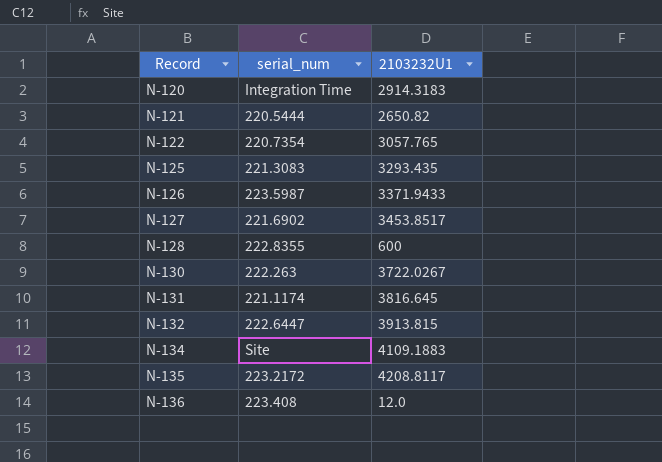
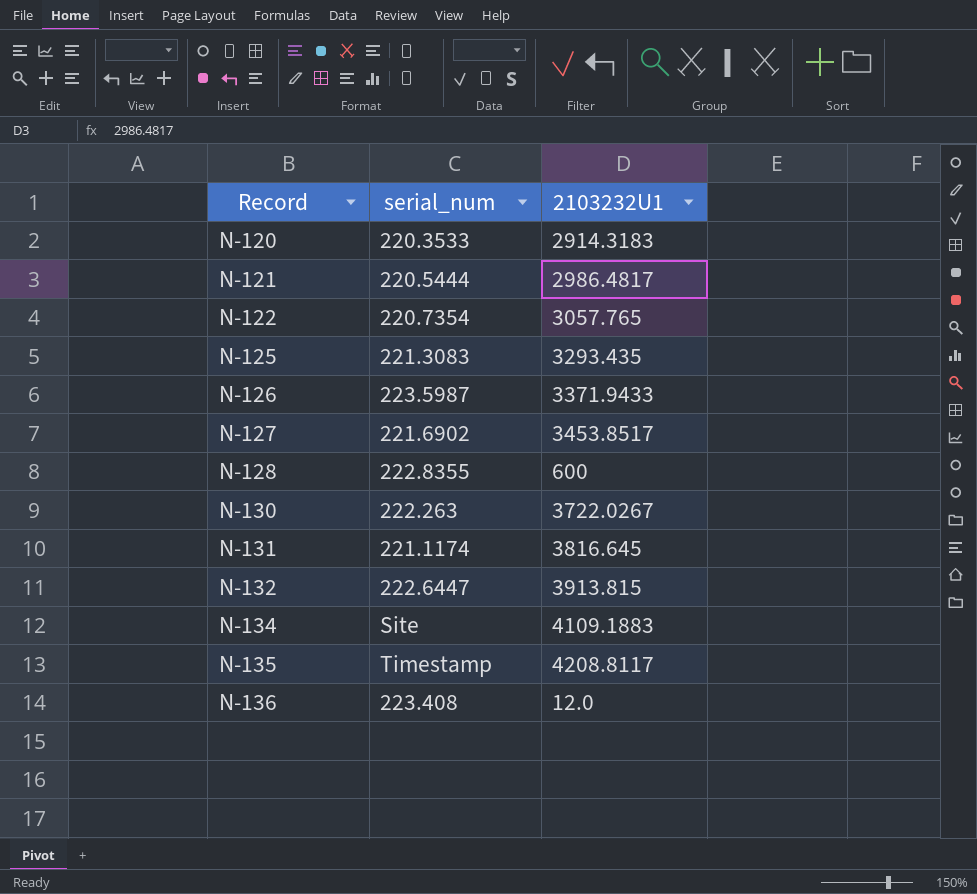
N-120 | serial_num: Integration Time -> 220.3533
N-121 | 2103232U1: 2650.82 -> 2986.4817
N-135 | serial_num: 223.2172 -> Timestamp

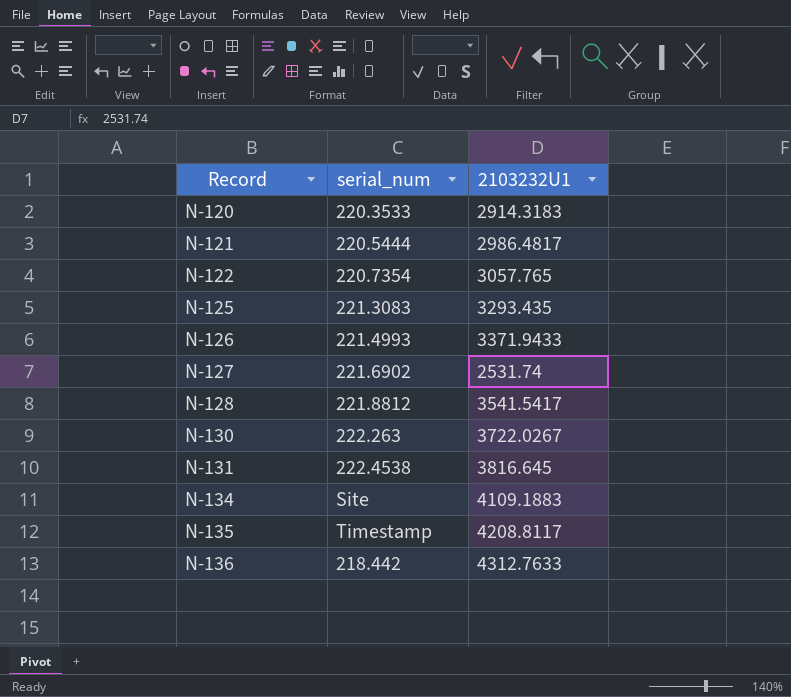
row N-132: 222.6447 | 3913.815 -> none
N-126 | serial_num: 223.5987 -> 221.4993
N-127 | 2103232U1: 3453.8517 -> 2531.74
N-128 | serial_num: 222.8355 -> 221.8812
N-128 | 2103232U1: 600 -> 3541.5417
N-131 | serial_num: 221.1174 -> 222.4538
N-136 | serial_num: 223.408 -> 218.442
N-136 | 2103232U1: 12.0 -> 4312.7633

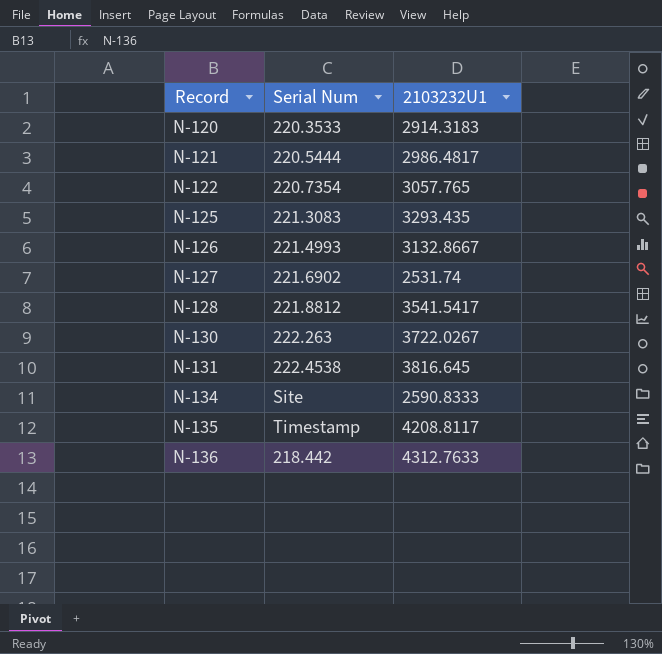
column name: serial_num -> Serial Num
N-126 | 2103232U1: 3371.9433 -> 3132.8667
N-134 | 2103232U1: 4109.1883 -> 2590.8333

